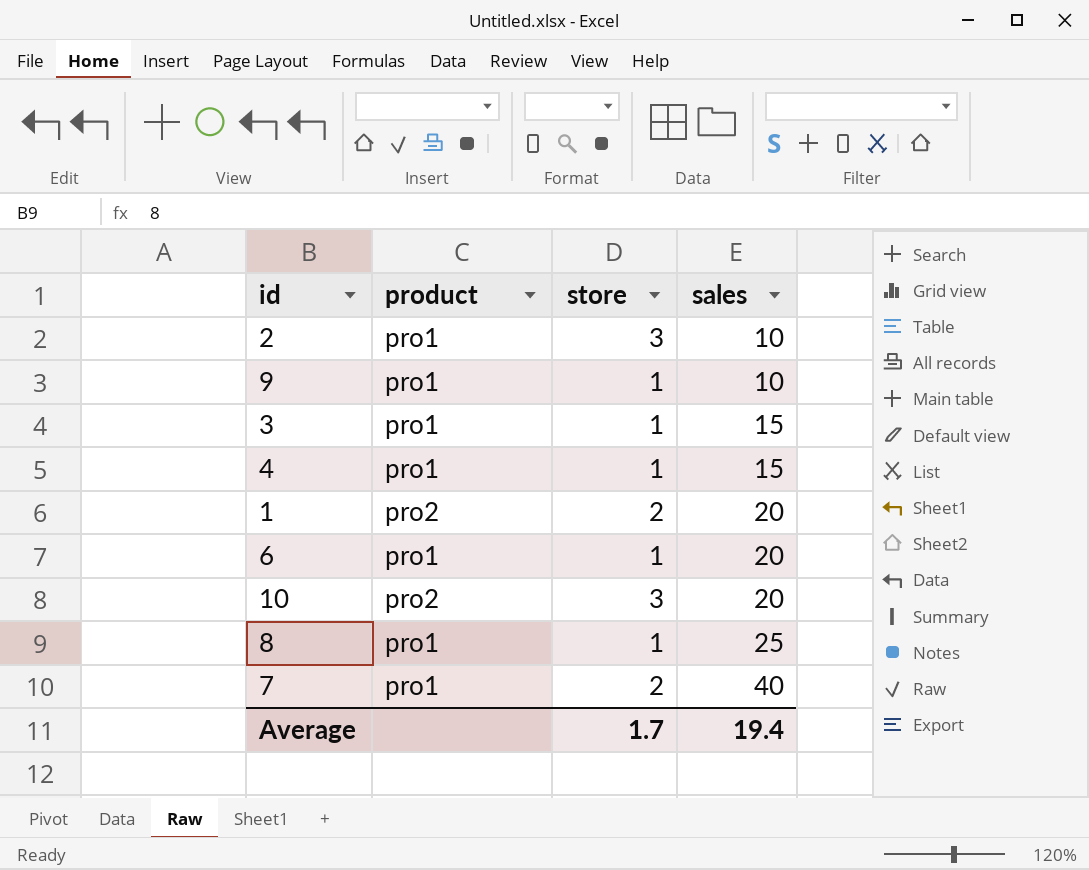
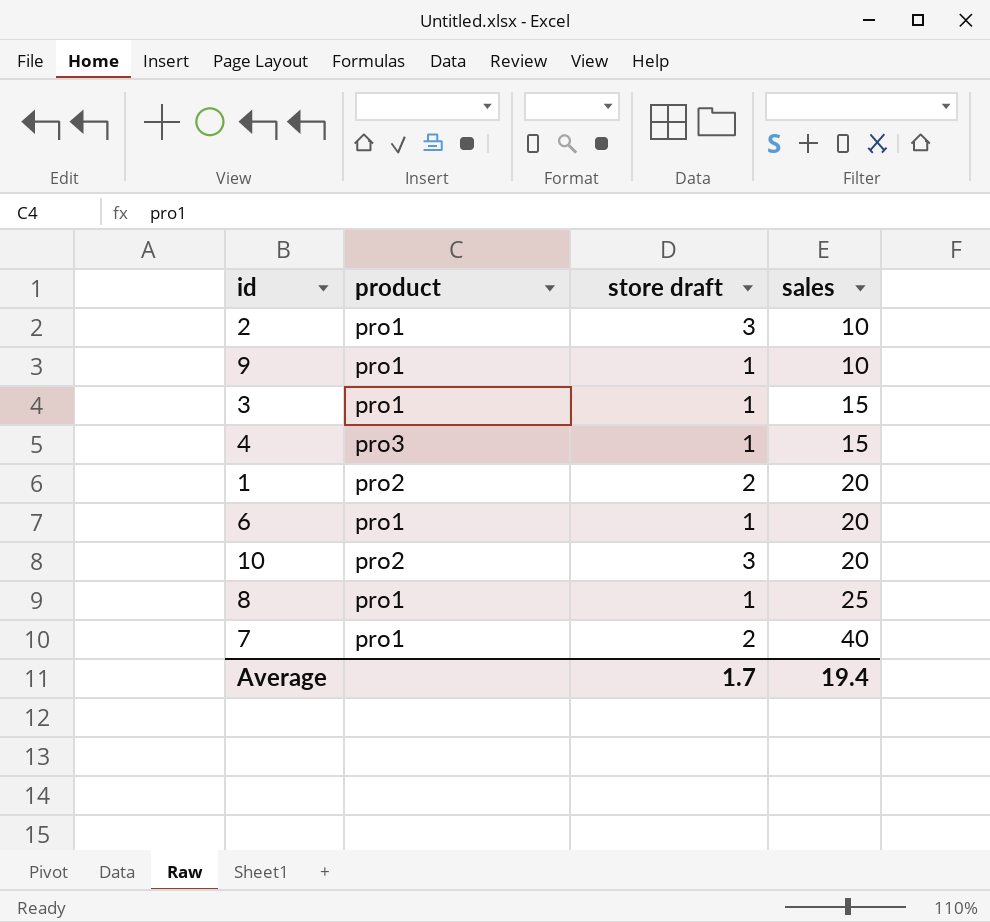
column name: store -> store draft
4 | product: pro1 -> pro3

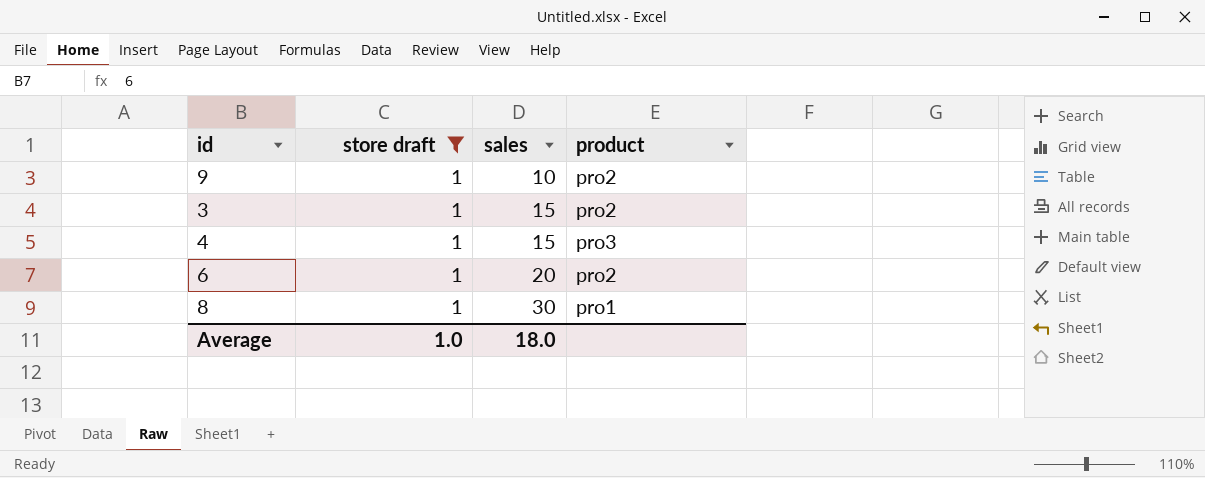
filter: none -> store draft = 1
column product | position: 2 -> 4
9 | product: pro1 -> pro2
3 | product: pro1 -> pro2
6 | product: pro1 -> pro2
8 | sales: 25 -> 30
Average | store draft: 1.7 -> 1.0
Average | sales: 19.4 -> 18.0

